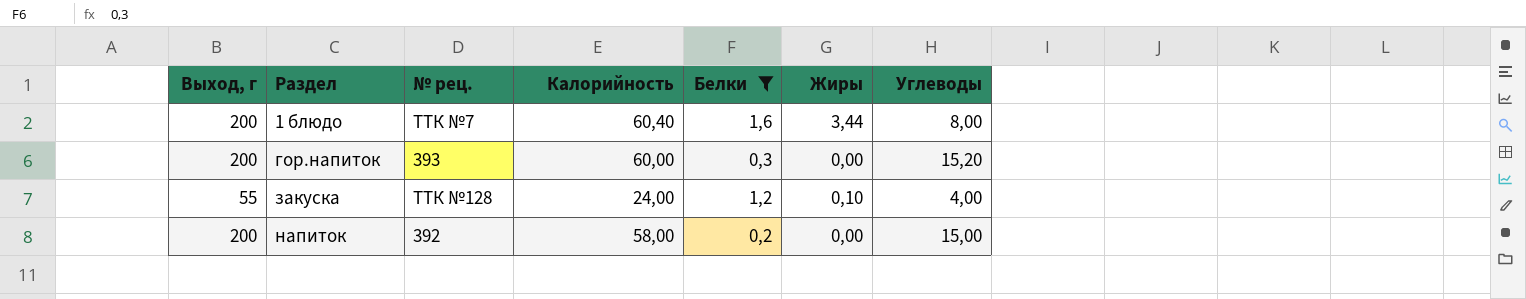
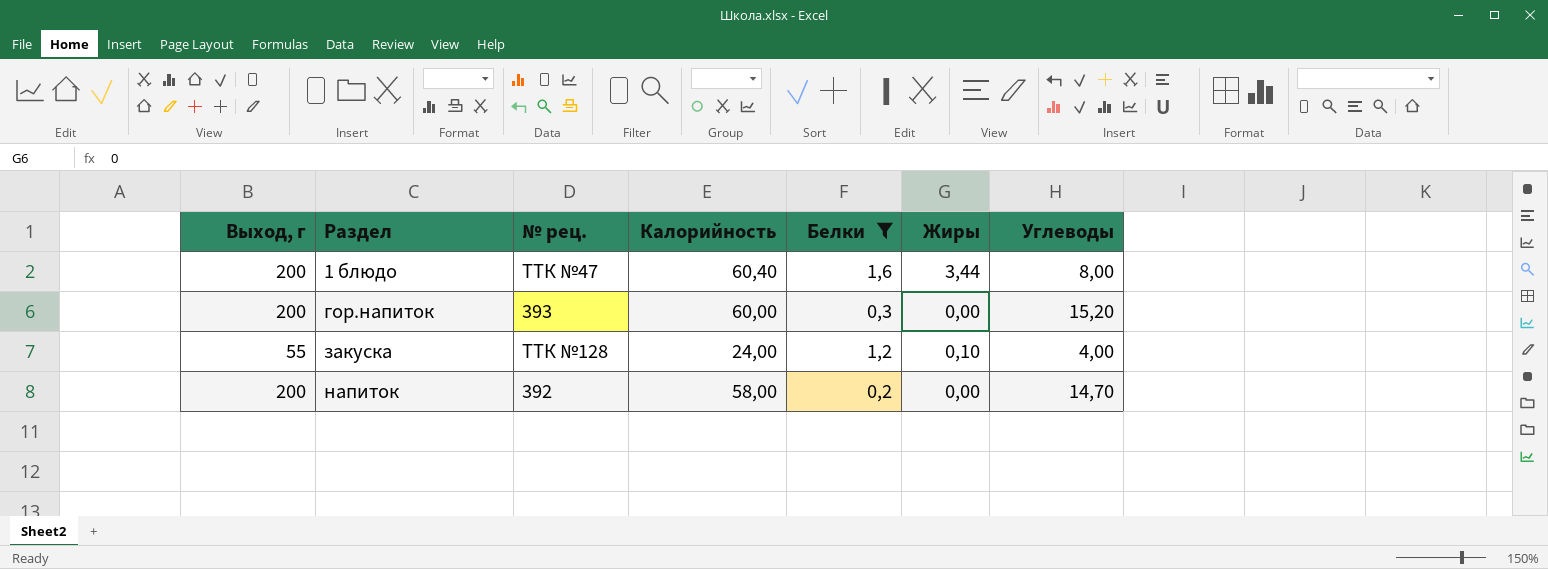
1 блюдо | № рец.: ТТК №7 -> ТТК №47
напиток | Углеводы: 15,00 -> 14,70

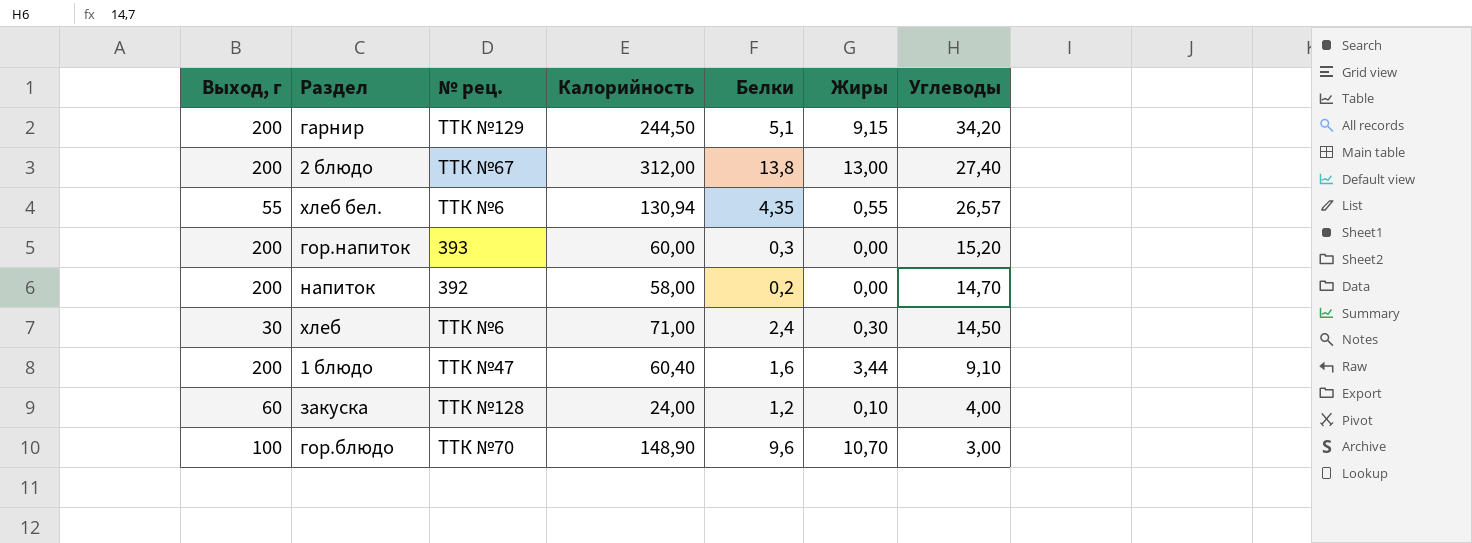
filter: Белки <= 1,6 -> none
row order: Раздел ascending -> Углеводы descending
1 блюдо | Углеводы: 8,00 -> 9,10
закуска | Выход, г: 55 -> 60

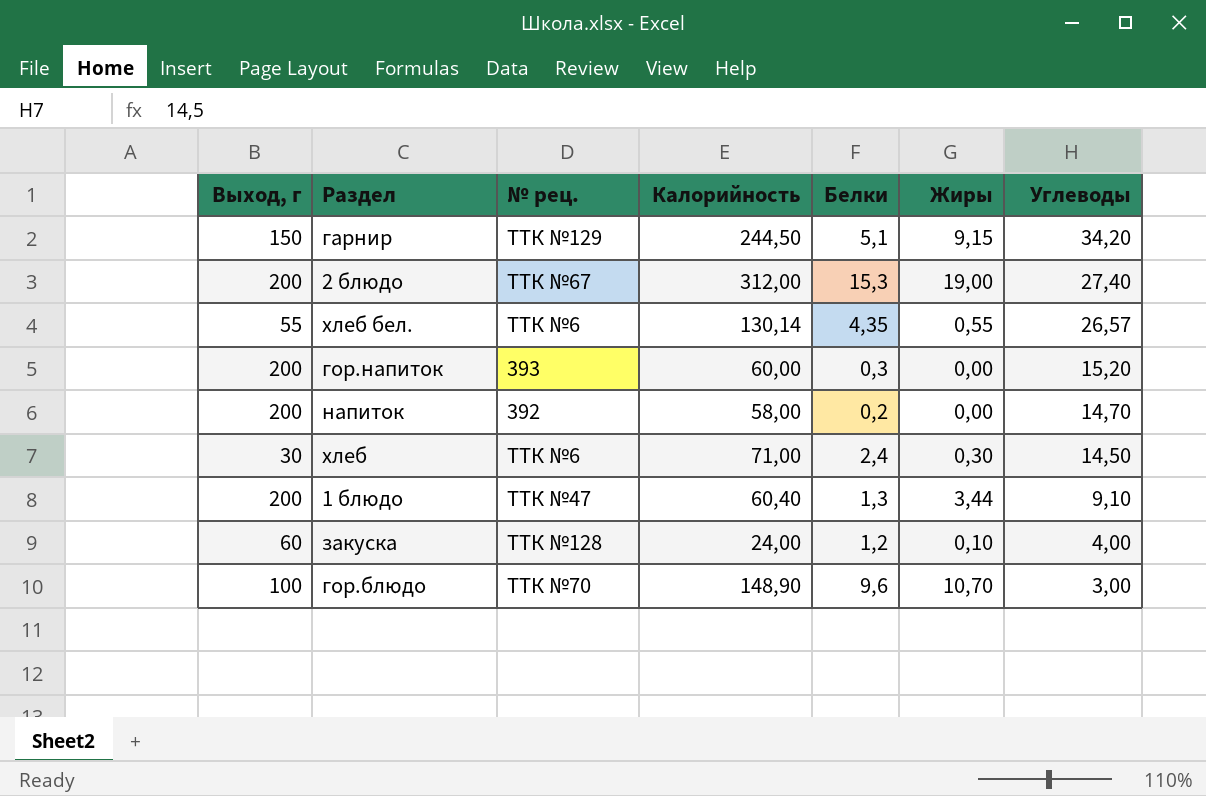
гарнир | Выход, г: 200 -> 150
2 блюдо | Белки: 13,8 -> 15,3
2 блюдо | Жиры: 13,00 -> 19,00
хлеб бел. | Калорийность: 130,94 -> 130,14
1 блюдо | Белки: 1,6 -> 1,3

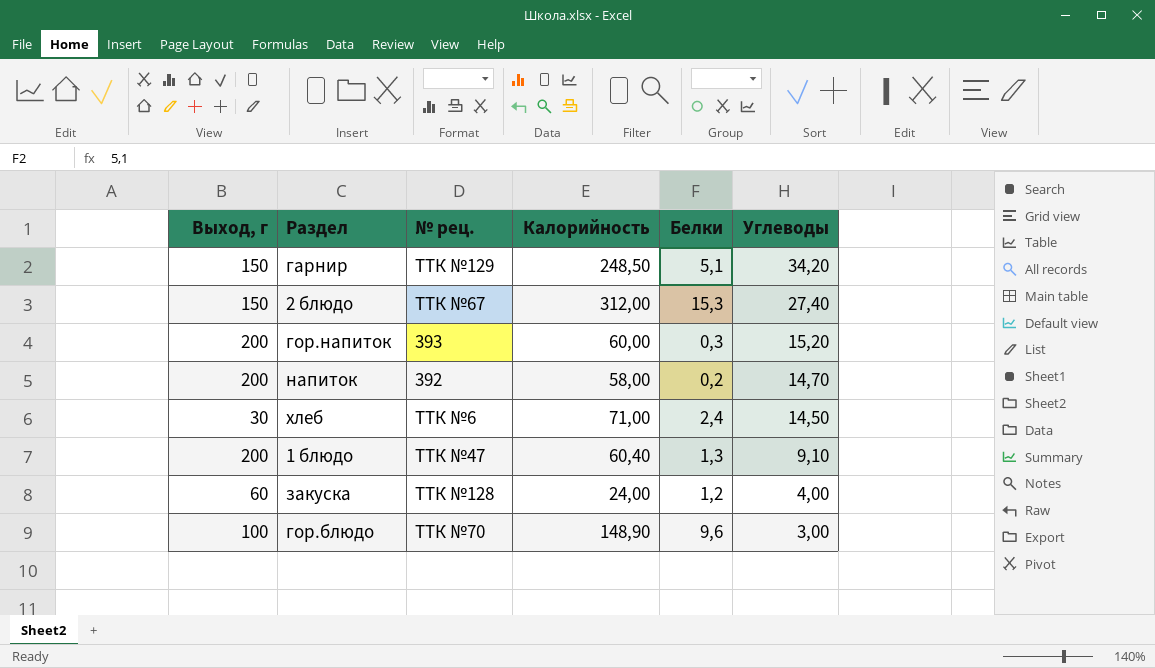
column Жиры | position: 6 -> none
row хлеб бел.: 55 | ТТК №6 | 130,14 | 4,35 | 0,55 | 26,57 -> none
гарнир | Калорийность: 244,50 -> 248,50
2 блюдо | Выход, г: 200 -> 150

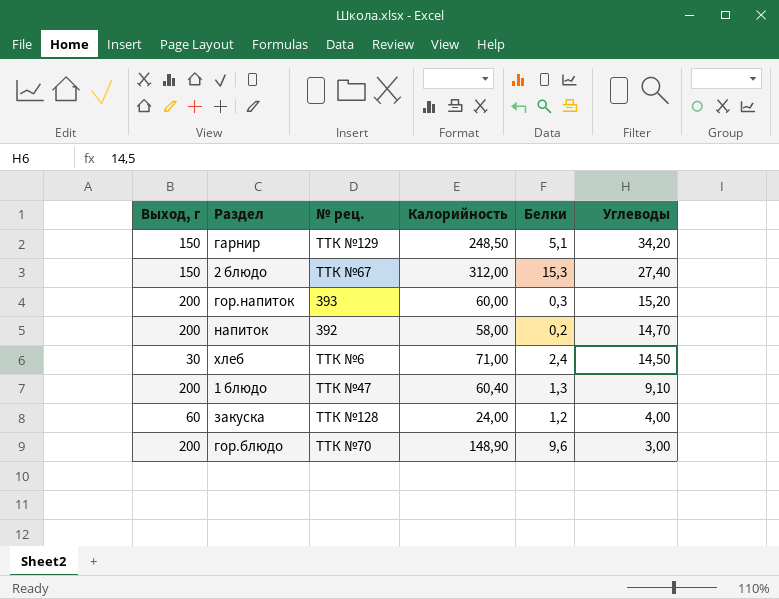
гор.блюдо | Выход, г: 100 -> 200

